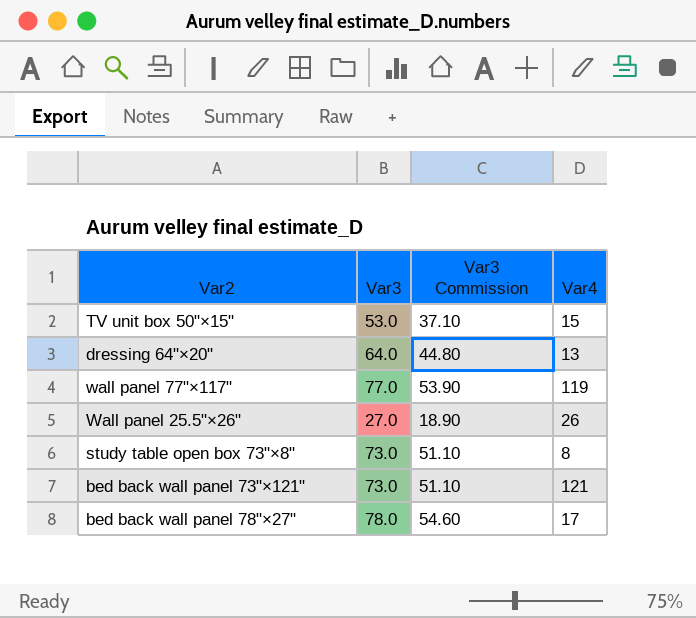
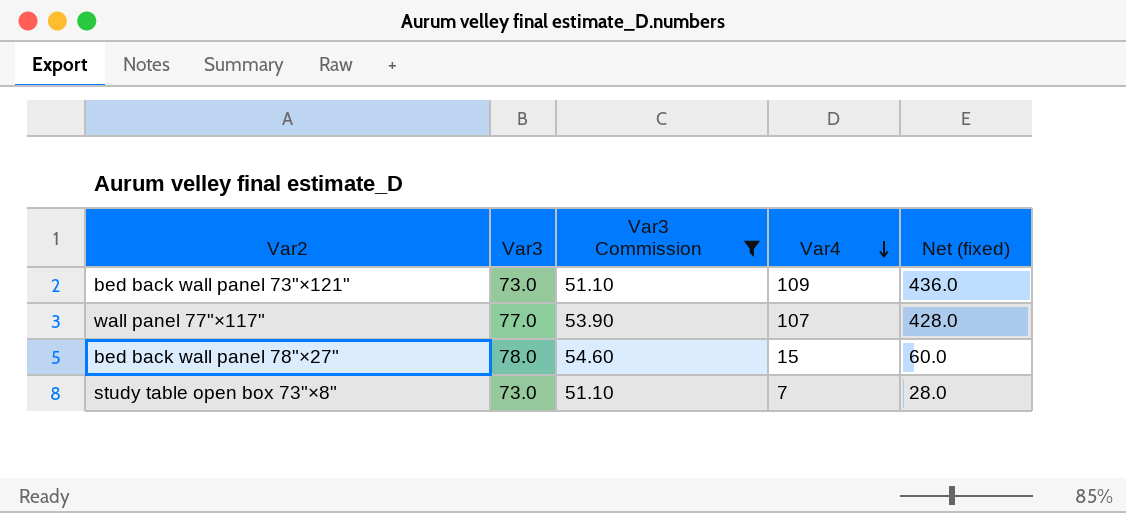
filter: none -> Var3 Commission >= 51.10
row order: none -> Var4 descending
column Net (fixed) | formula: none -> [Var4] * 4
bed back wall panel 73"×121" | Var4: 121 -> 109
wall panel 77"×117" | Var4: 119 -> 107
bed back wall panel 78"×27" | Var4: 17 -> 15
study table open box 73"×8" | Var4: 8 -> 7

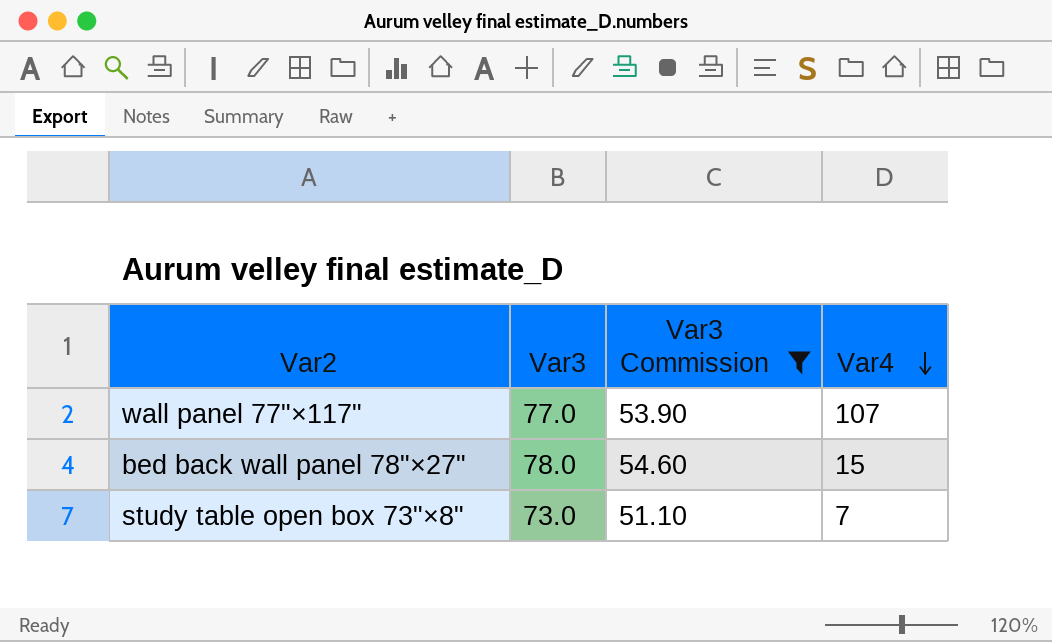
column Net (fixed) | formula: [Var4] * 4 -> none
row bed back wall panel 73"×121": 73.0 | 51.10 | 109 | 436.0 -> none

